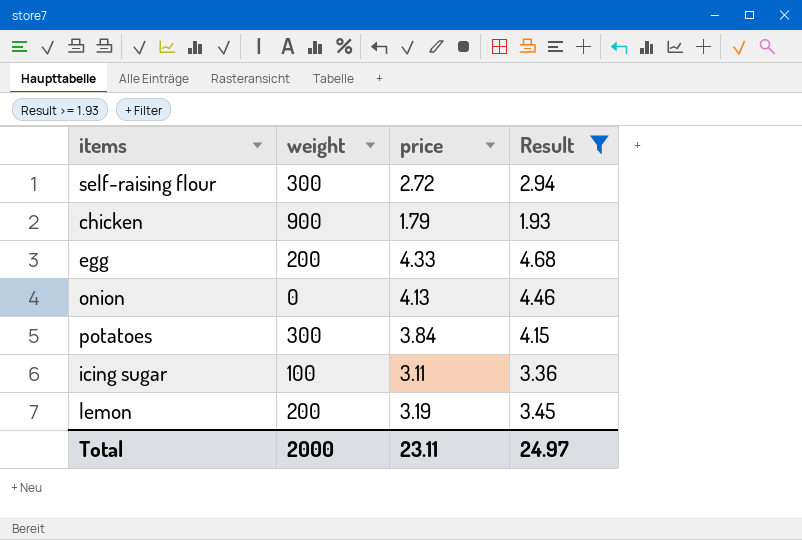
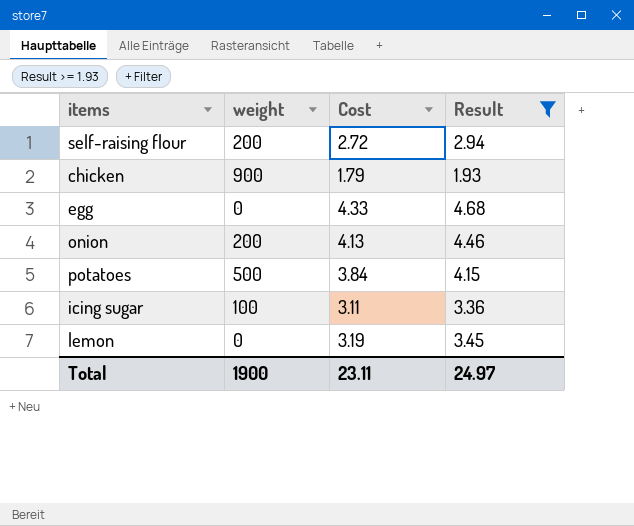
column name: price -> Cost
self-raising flour | weight: 300 -> 200
egg | weight: 200 -> 0
onion | weight: 0 -> 200
potatoes | weight: 300 -> 500
lemon | weight: 200 -> 0
Total | weight: 2000 -> 1900

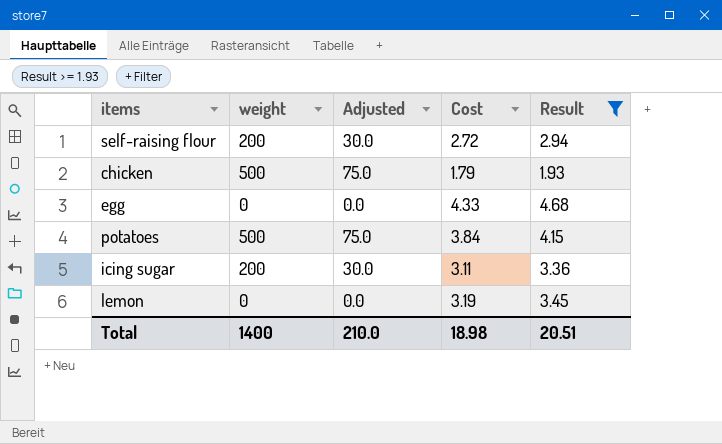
column Adjusted | formula: none -> [weight] * 0.15
row onion: 200 | 4.13 | 4.46 -> none
chicken | weight: 900 -> 500
icing sugar | weight: 100 -> 200
Total | weight: 1900 -> 1400
Total | Cost: 23.11 -> 18.98
Total | Result: 24.97 -> 20.51

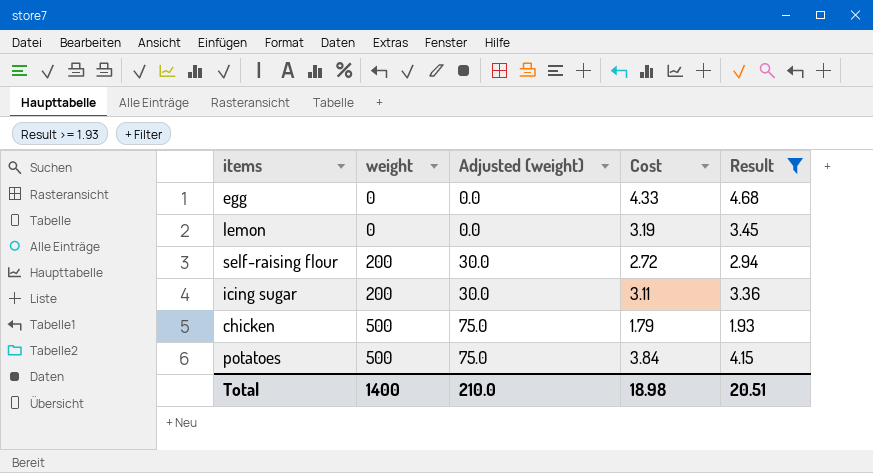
row order: none -> weight ascending
column name: Adjusted -> Adjusted (weight)

